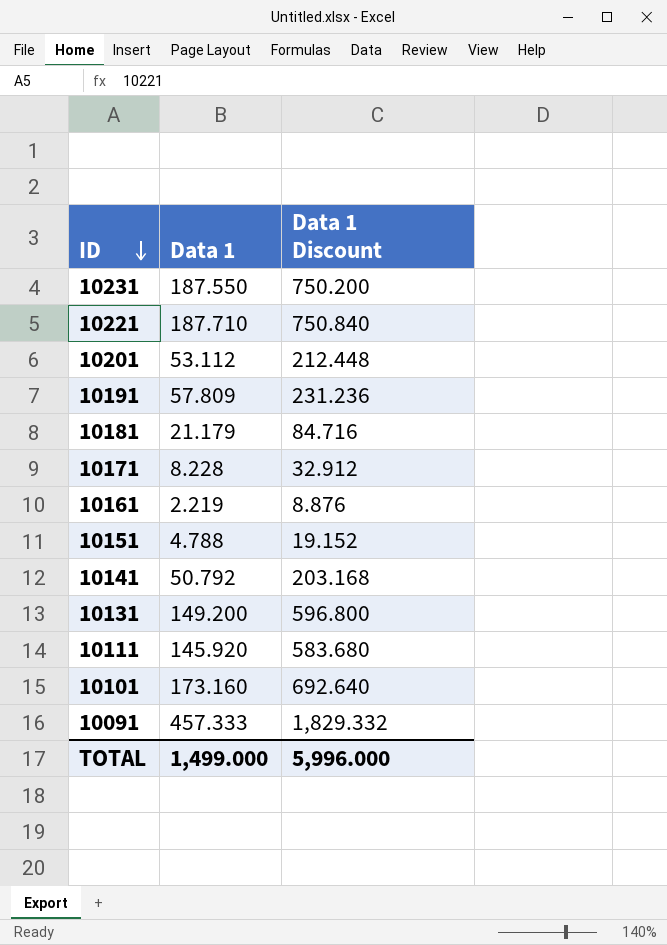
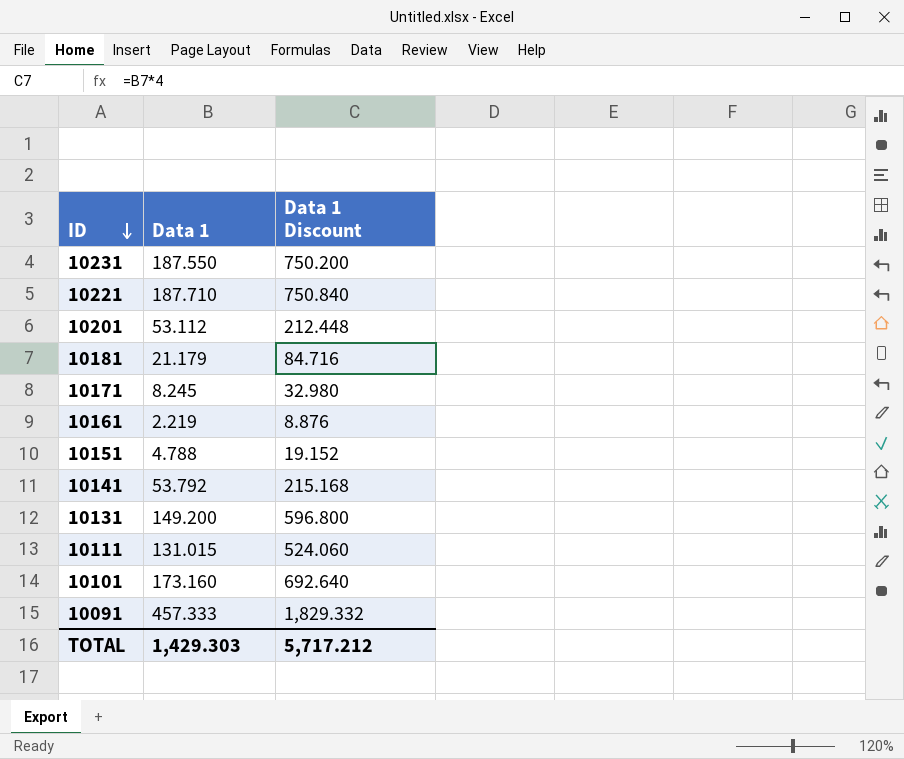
row 10191: 57.809 | 231.236 -> none
10171 | Data 1: 8.228 -> 8.245
10171 | Data 1 Discount: 32.912 -> 32.980
10141 | Data 1: 50.792 -> 53.792
10141 | Data 1 Discount: 203.168 -> 215.168
10111 | Data 1: 145.920 -> 131.015
10111 | Data 1 Discount: 583.680 -> 524.060
TOTAL | Data 1: 1,499.000 -> 1,429.303
TOTAL | Data 1 Discount: 5,996.000 -> 5,717.212

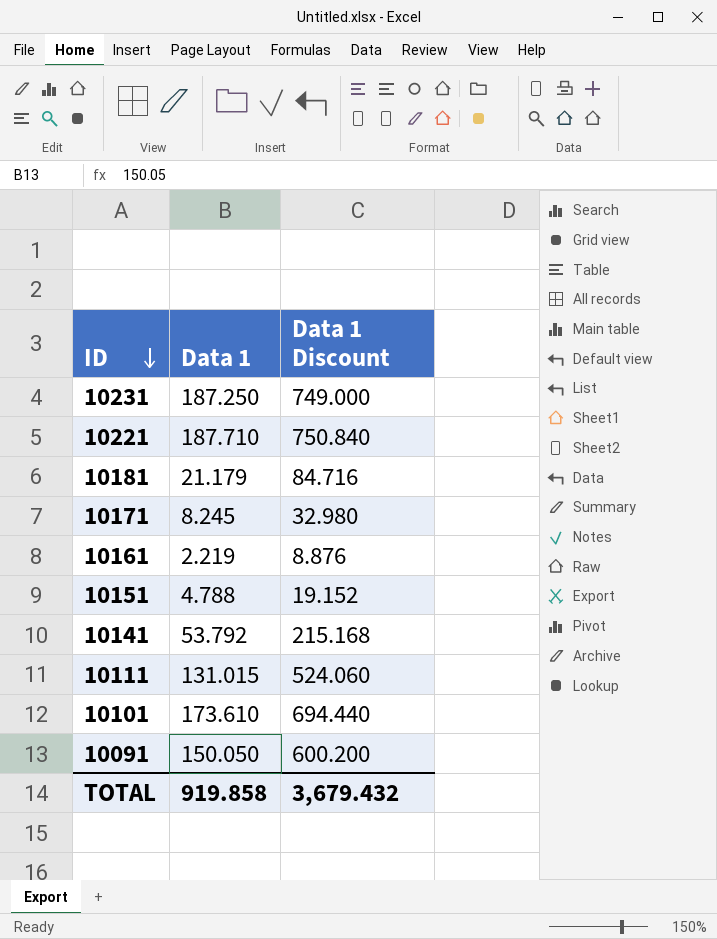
row 10201: 53.112 | 212.448 -> none
row 10131: 149.200 | 596.800 -> none
10231 | Data 1: 187.550 -> 187.250
10231 | Data 1 Discount: 750.200 -> 749.000
10101 | Data 1: 173.160 -> 173.610
10101 | Data 1 Discount: 692.640 -> 694.440
10091 | Data 1: 457.333 -> 150.050
10091 | Data 1 Discount: 1,829.332 -> 600.200
TOTAL | Data 1: 1,429.303 -> 919.858
TOTAL | Data 1 Discount: 5,717.212 -> 3,679.432

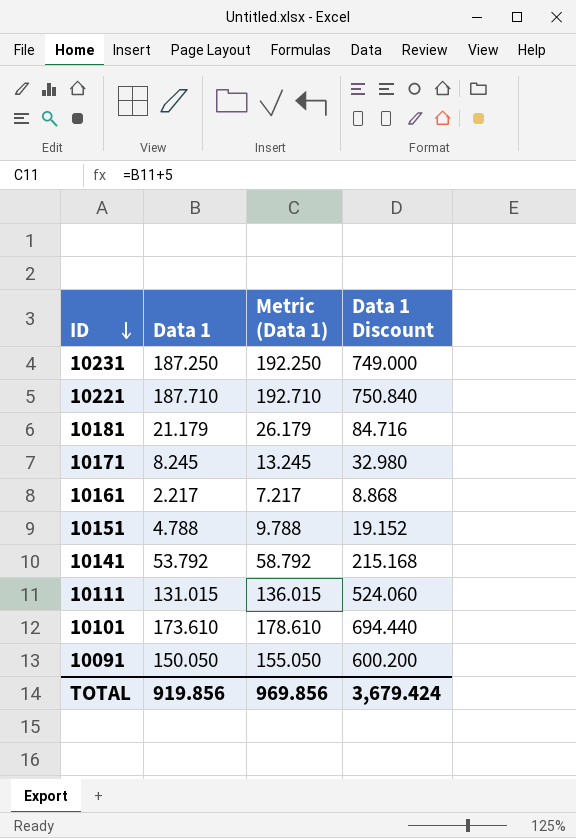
column Metric (Data 1) | formula: none -> [Data 1] + 5
10161 | Data 1: 2.219 -> 2.217
10161 | Data 1 Discount: 8.876 -> 8.868
TOTAL | Data 1: 919.858 -> 919.856
TOTAL | Data 1 Discount: 3,679.432 -> 3,679.424

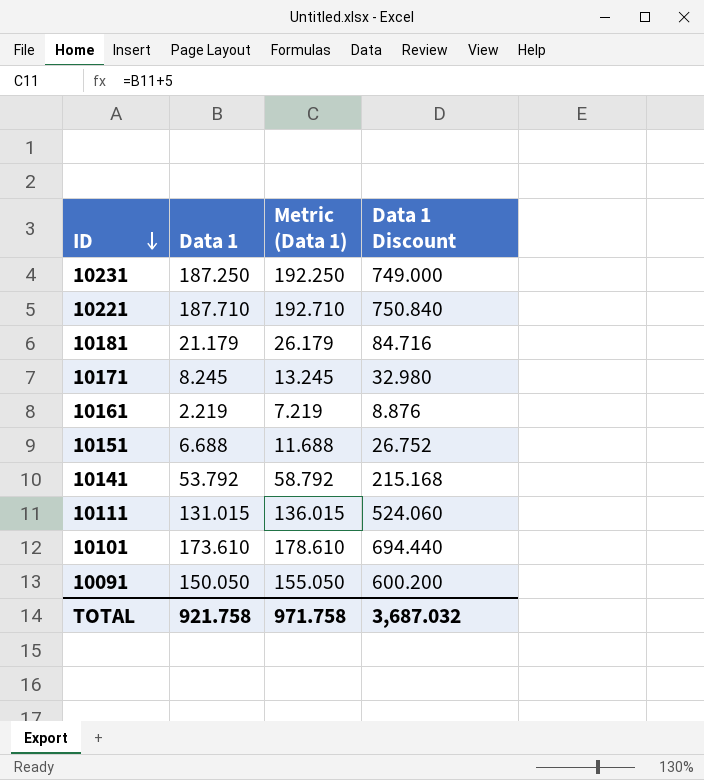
10161 | Data 1: 2.217 -> 2.219
10161 | Metric (Data 1): 7.217 -> 7.219
10161 | Data 1 Discount: 8.868 -> 8.876
10151 | Data 1: 4.788 -> 6.688
10151 | Metric (Data 1): 9.788 -> 11.688
10151 | Data 1 Discount: 19.152 -> 26.752
TOTAL | Data 1: 919.856 -> 921.758
TOTAL | Metric (Data 1): 969.856 -> 971.758
TOTAL | Data 1 Discount: 3,679.424 -> 3,687.032

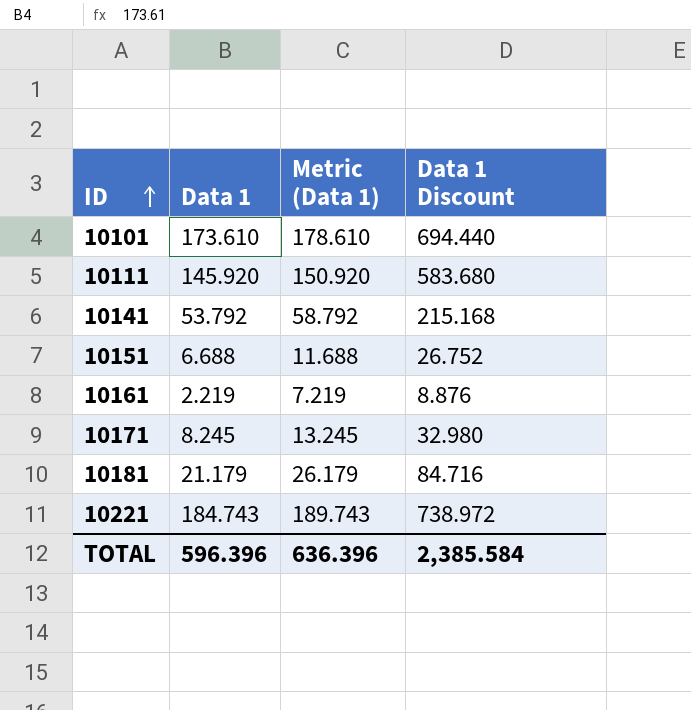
row order: ID descending -> ID ascending
row 10231: 187.250 | 192.250 | 749.000 -> none
row 10091: 150.050 | 155.050 | 600.200 -> none
10111 | Data 1: 131.015 -> 145.920
10111 | Metric (Data 1): 136.015 -> 150.920
10111 | Data 1 Discount: 524.060 -> 583.680
10221 | Data 1: 187.710 -> 184.743
10221 | Metric (Data 1): 192.710 -> 189.743
10221 | Data 1 Discount: 750.840 -> 738.972
TOTAL | Data 1: 921.758 -> 596.396
TOTAL | Metric (Data 1): 971.758 -> 636.396
TOTAL | Data 1 Discount: 3,687.032 -> 2,385.584

